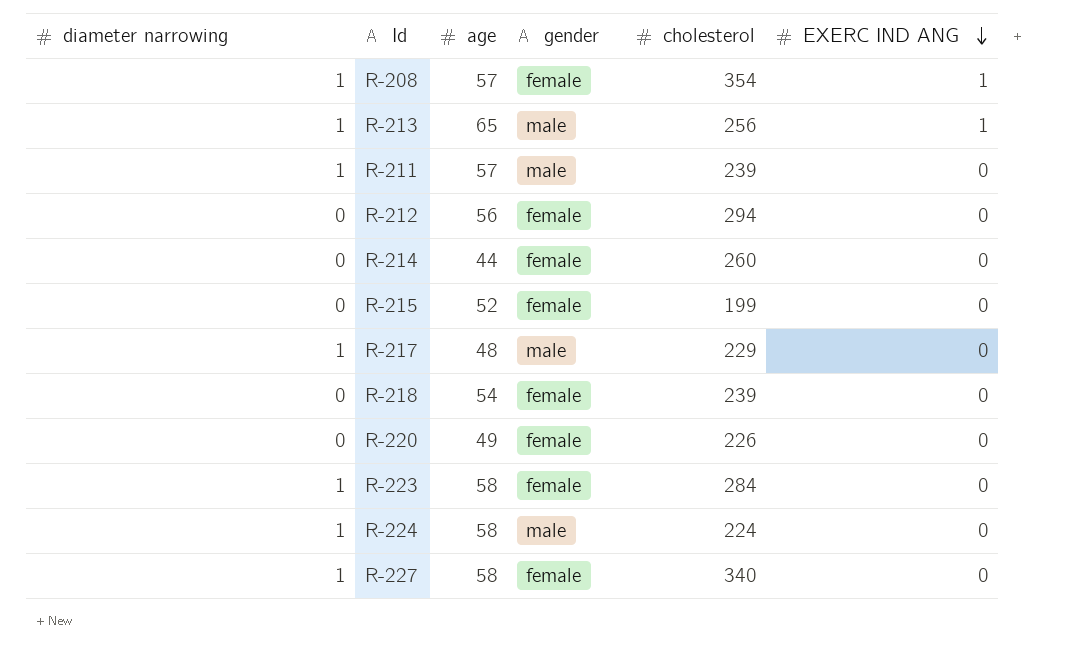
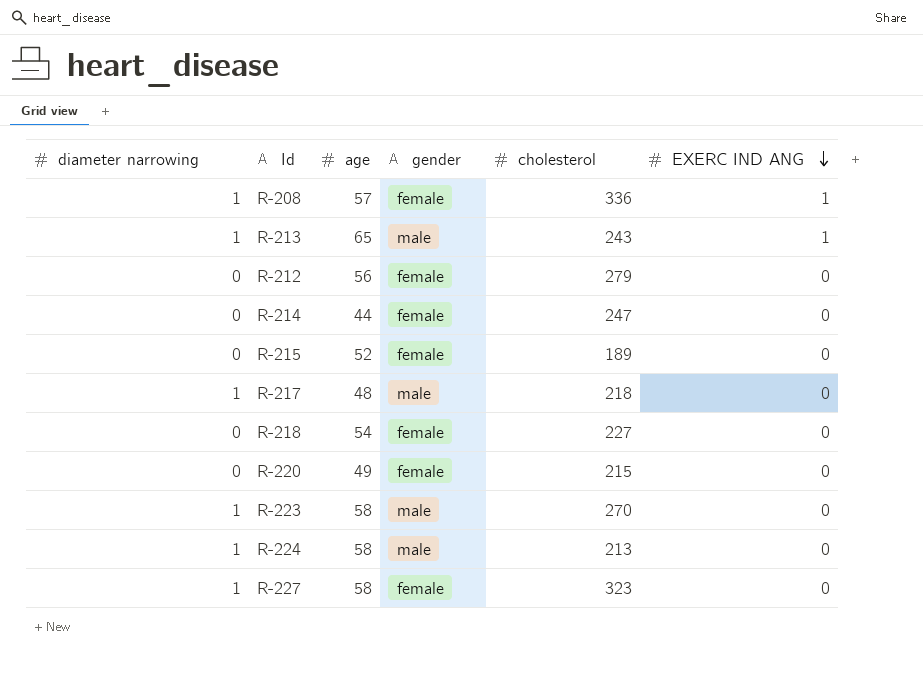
row R-211: 1 | 57 | male | 239 | 0 -> none
R-208 | cholesterol: 354 -> 336
R-213 | cholesterol: 256 -> 243
R-212 | cholesterol: 294 -> 279
R-214 | cholesterol: 260 -> 247
R-215 | cholesterol: 199 -> 189
R-217 | cholesterol: 229 -> 218
R-218 | cholesterol: 239 -> 227
R-220 | cholesterol: 226 -> 215
R-223 | gender: female -> male
R-223 | cholesterol: 284 -> 270
R-224 | cholesterol: 224 -> 213
R-227 | cholesterol: 340 -> 323

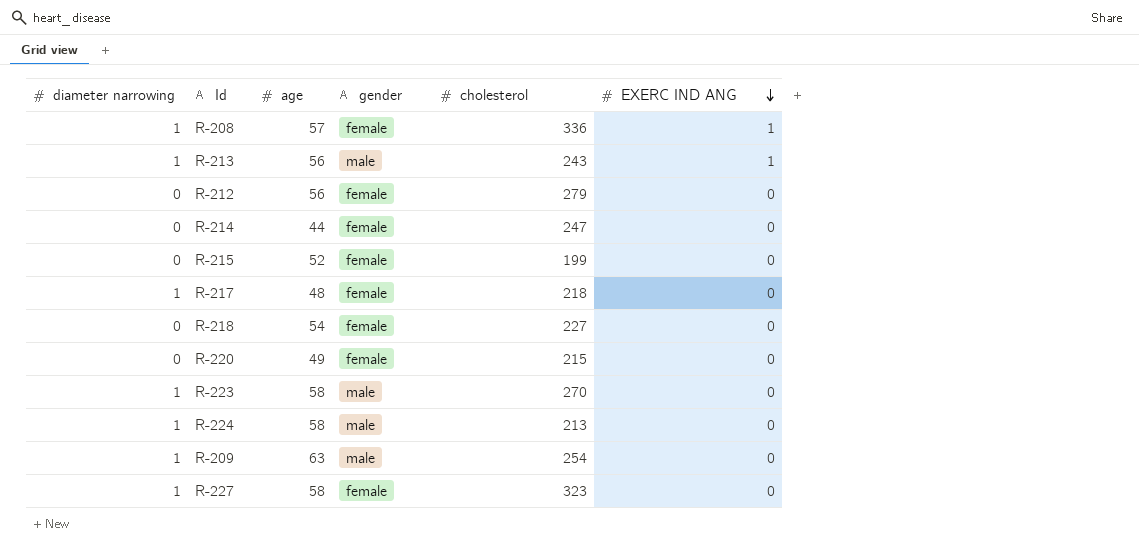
R-213 | age: 65 -> 56
R-215 | cholesterol: 189 -> 199
R-217 | gender: male -> female
row R-209: none -> 1 | 63 | male | 254 | 0

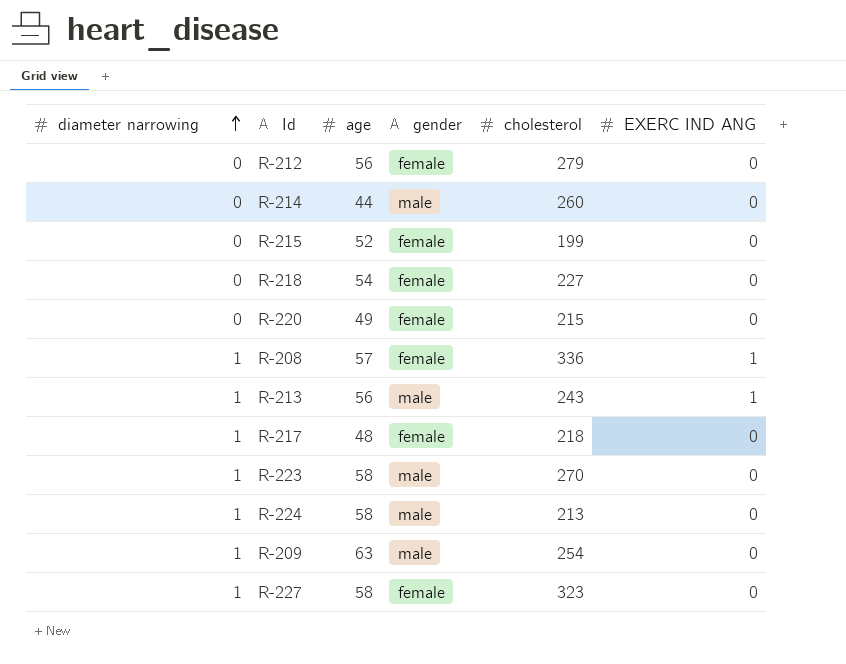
row order: EXERC IND ANG descending -> diameter narrowing ascending
R-214 | gender: female -> male
R-214 | cholesterol: 247 -> 260

